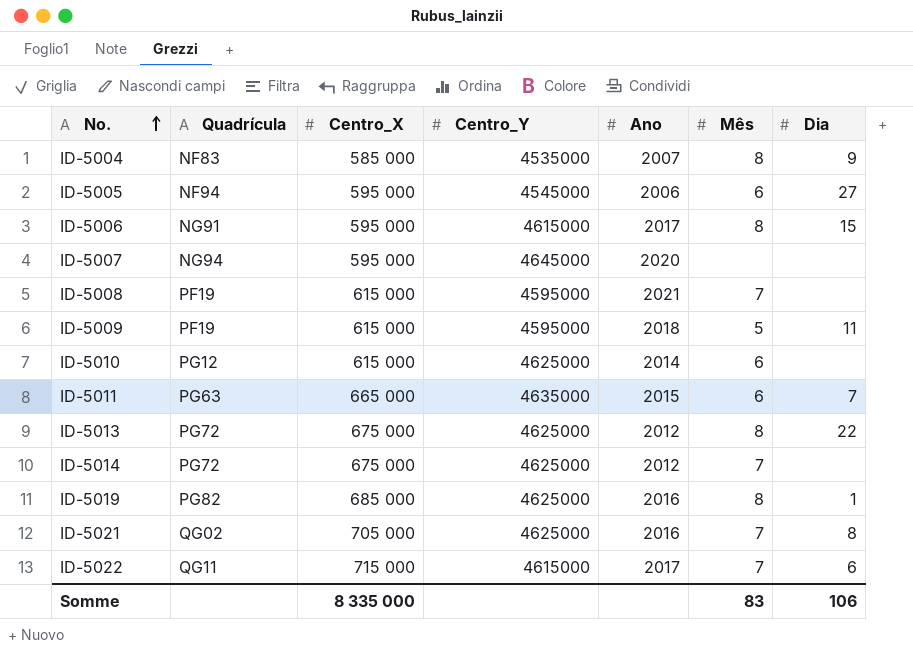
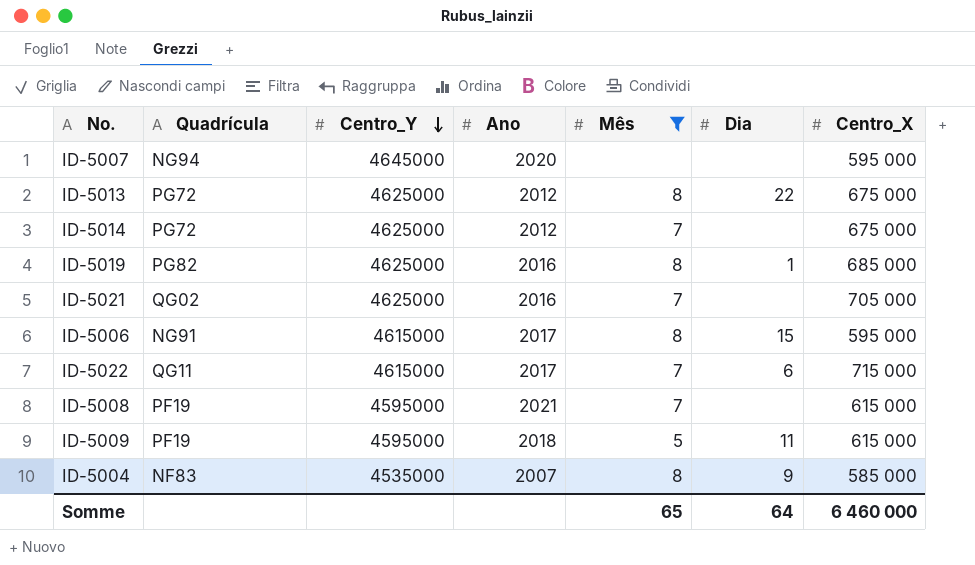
filter: none -> Mês != 6
row order: No. ascending -> Centro_Y descending
column Centro_X | position: 3 -> 7
ID-5021 | Dia: 8 -> none
Somme | Mês: 83 -> 65
Somme | Dia: 106 -> 64
Somme | Centro_X: 8 335 000 -> 6 460 000

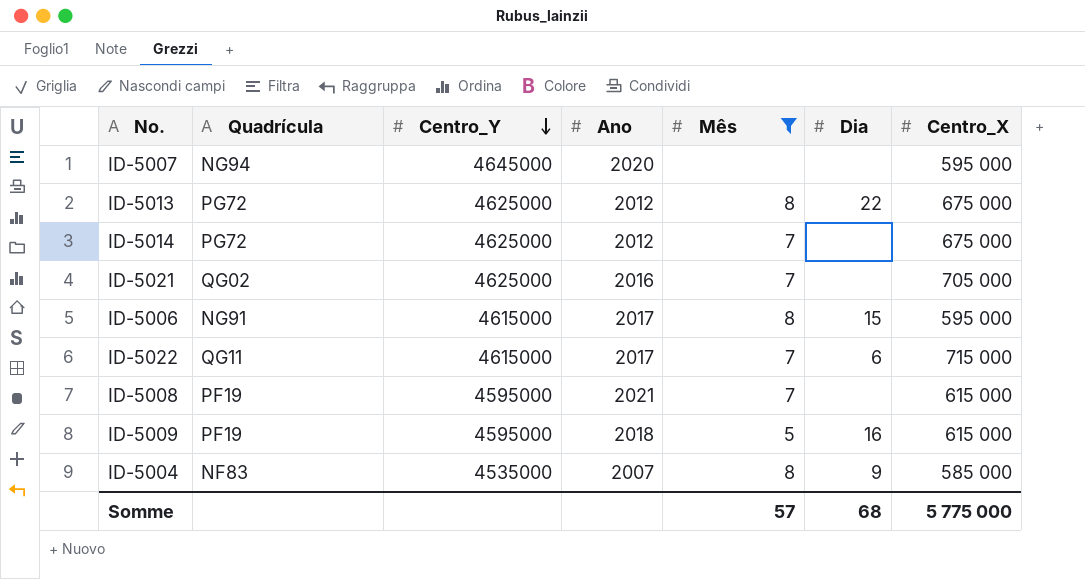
row ID-5019: PG82 | 4625000 | 2016 | 8 | 1 | 685 000 -> none
ID-5009 | Dia: 11 -> 16
Somme | Mês: 65 -> 57
Somme | Dia: 64 -> 68
Somme | Centro_X: 6 460 000 -> 5 775 000

